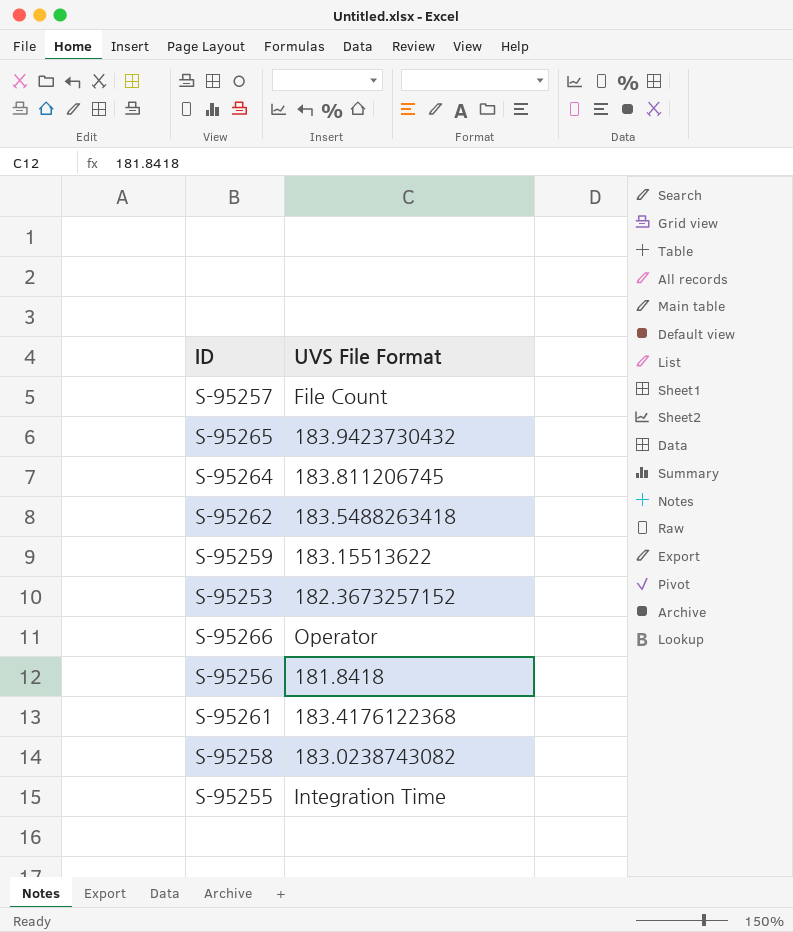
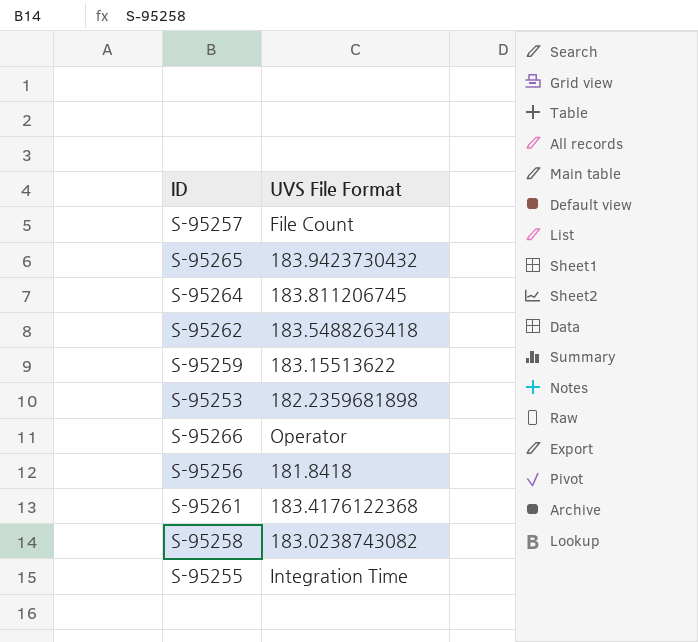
S-95253 | UVS File Format: 182.3673257152 -> 182.2359681898

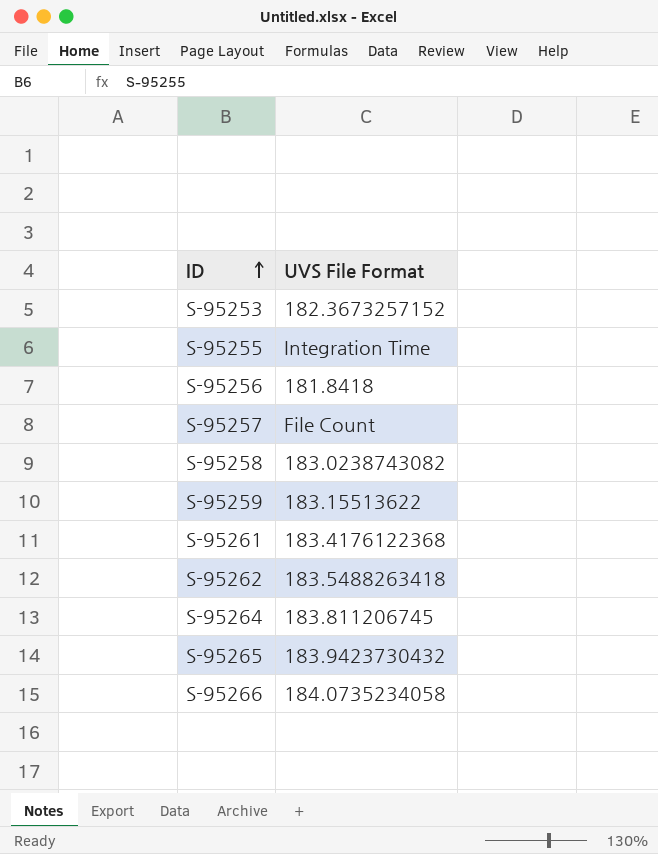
row order: none -> ID ascending
S-95253 | UVS File Format: 182.2359681898 -> 182.3673257152
S-95266 | UVS File Format: Operator -> 184.0735234058

